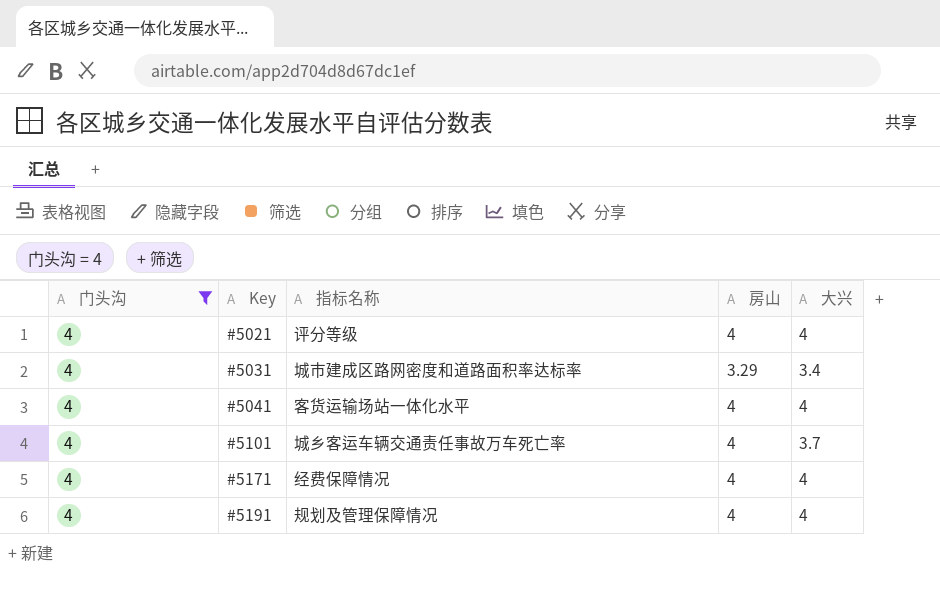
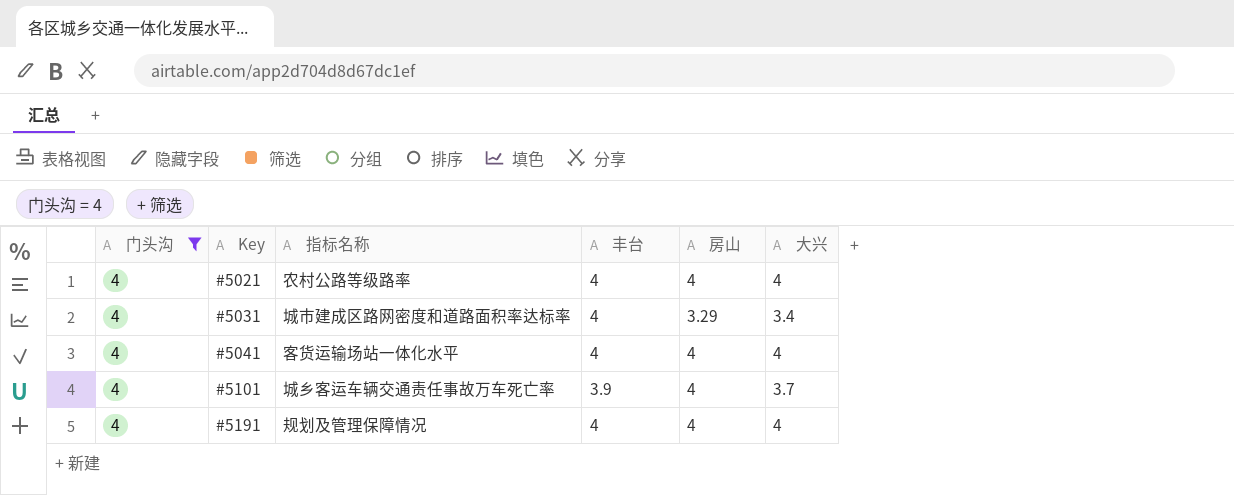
column 丰台 | position: none -> 4
row #5171: 4 | 经费保障情况 | 4 | 4 -> none
#5021 | 指标名称: 评分等级 -> 农村公路等级路率

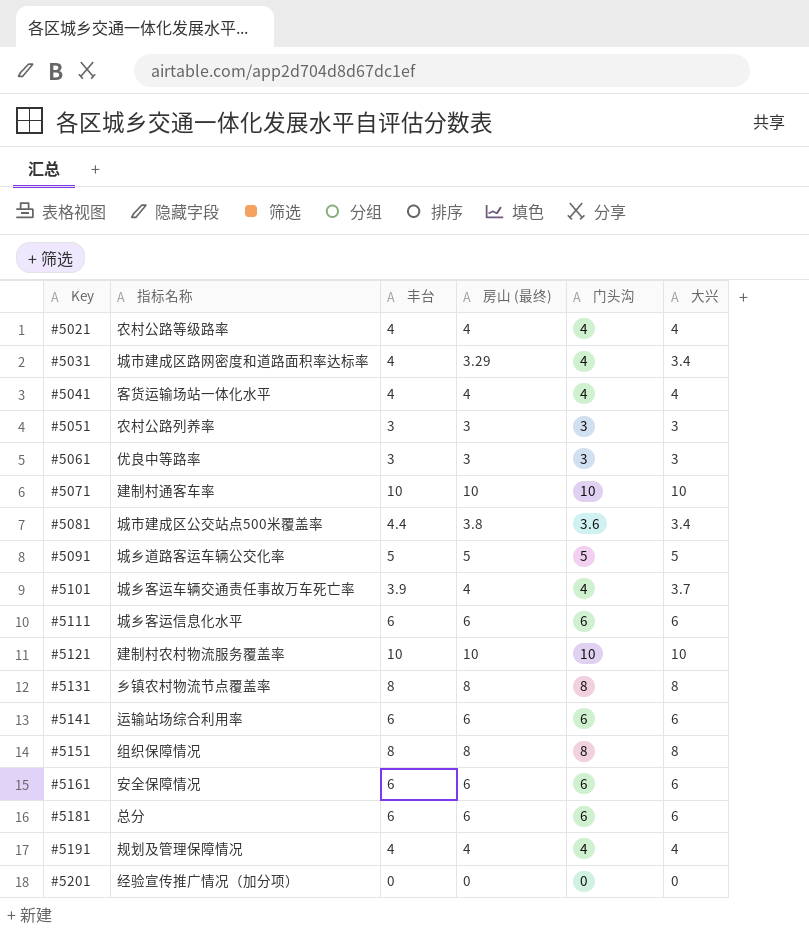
filter: 门头沟 = 4 -> none
column name: 房山 -> 房山 (最终)
column 门头沟 | position: 1 -> 5

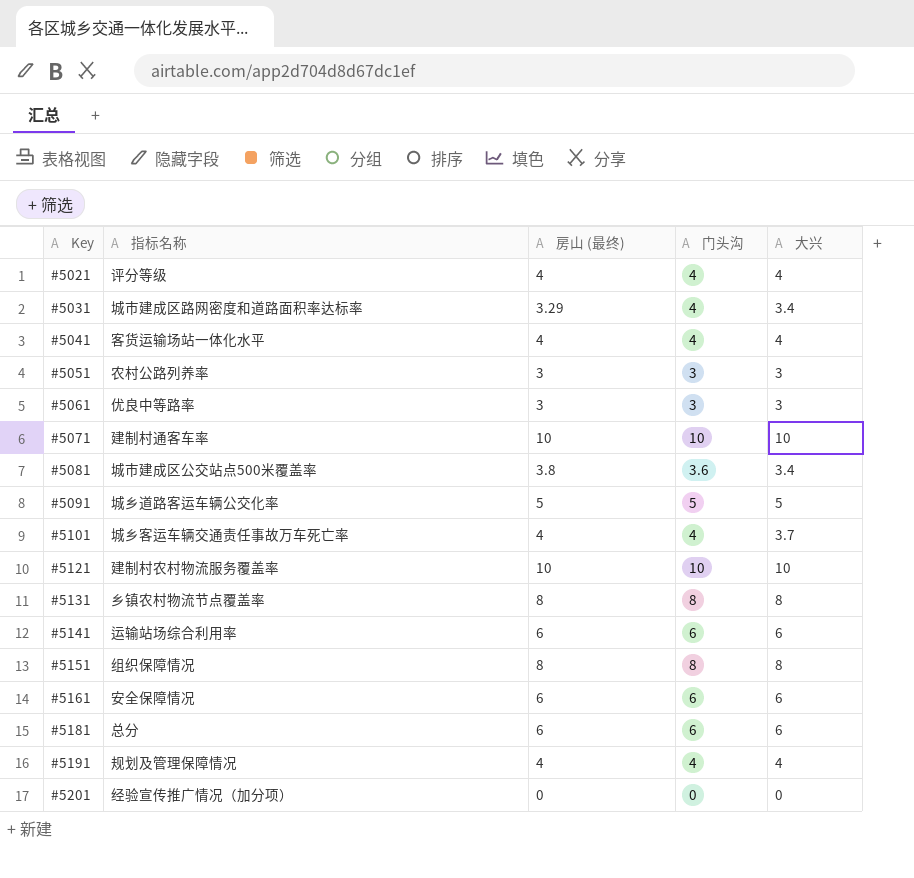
column 丰台 | position: 3 -> none
row #5111: 城乡客运信息化水平 | 6 | 6 | 6 | 6 -> none
#5021 | 指标名称: 农村公路等级路率 -> 评分等级

